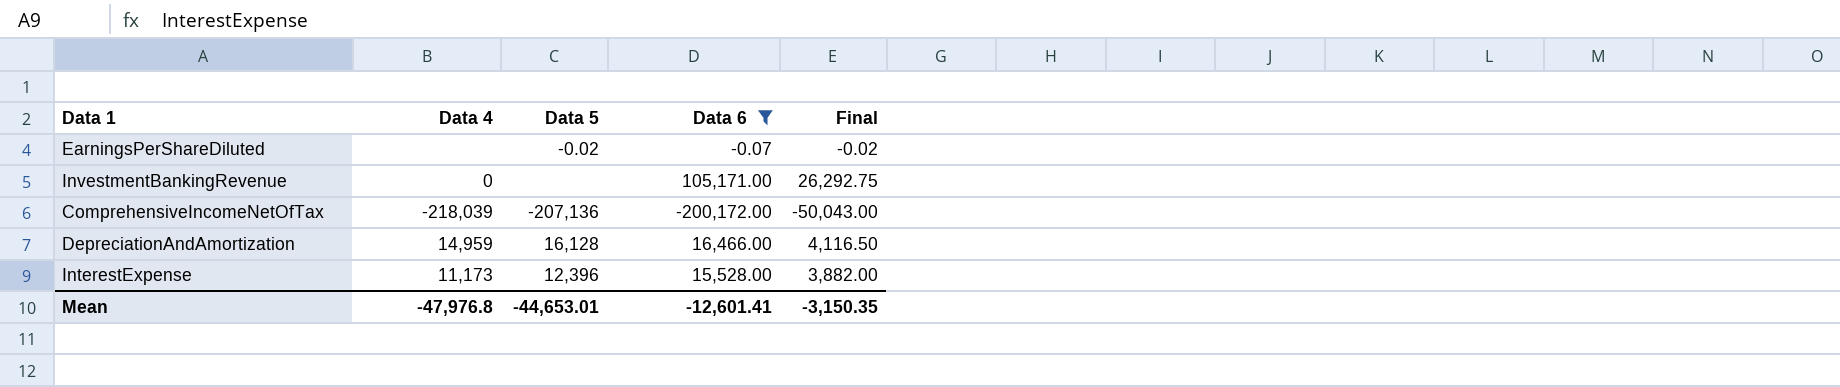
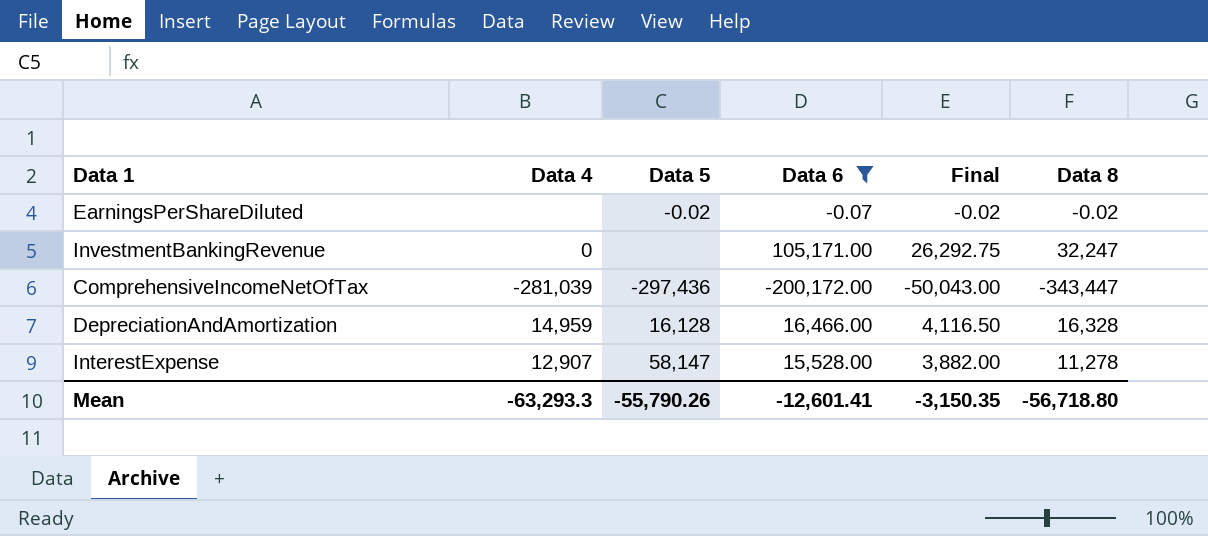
column Data 8 | position: none -> 6
ComprehensiveIncomeNetOfTax | Data 4: -218,039 -> -281,039
ComprehensiveIncomeNetOfTax | Data 5: -207,136 -> -297,436
InterestExpense | Data 4: 11,173 -> 12,907
InterestExpense | Data 5: 12,396 -> 58,147
Mean | Data 4: -47,976.8 -> -63,293.3
Mean | Data 5: -44,653.01 -> -55,790.26

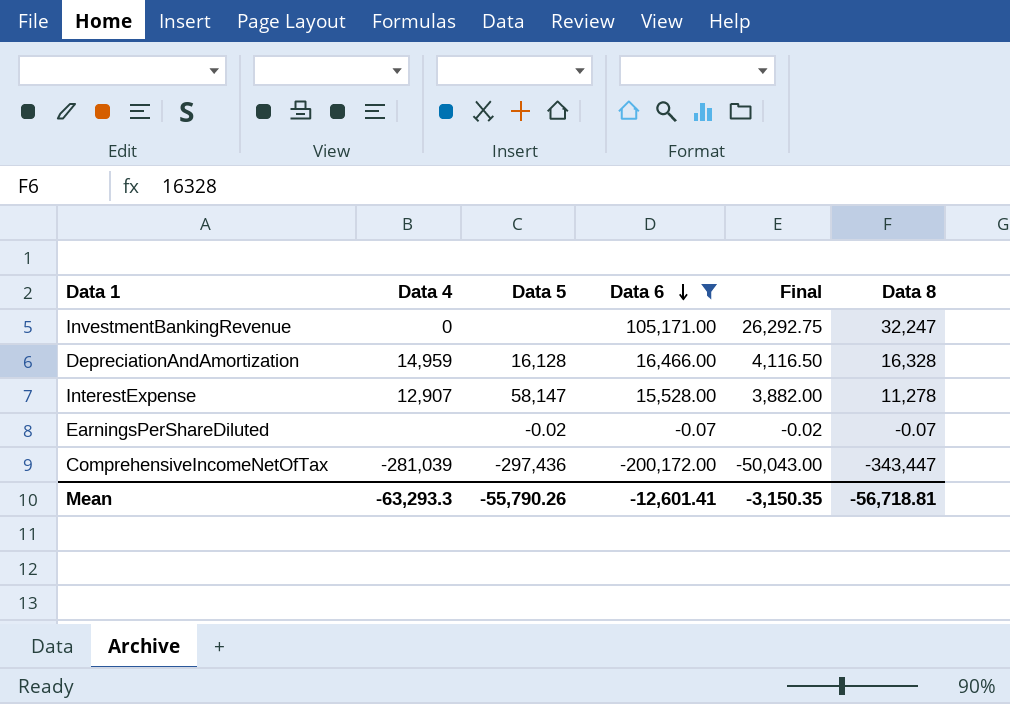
row order: none -> Data 6 descending
EarningsPerShareDiluted | Data 8: -0.02 -> -0.07
Mean | Data 8: -56,718.80 -> -56,718.81

